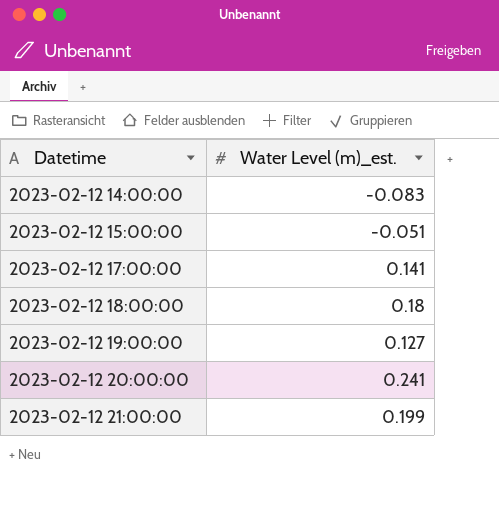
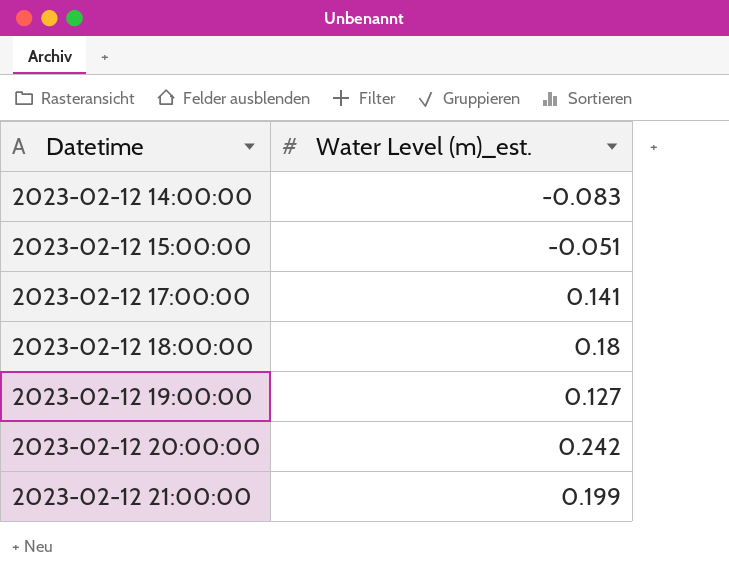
2023-02-12 20:00:00 | Water Level (m)_est.: 0.241 -> 0.242

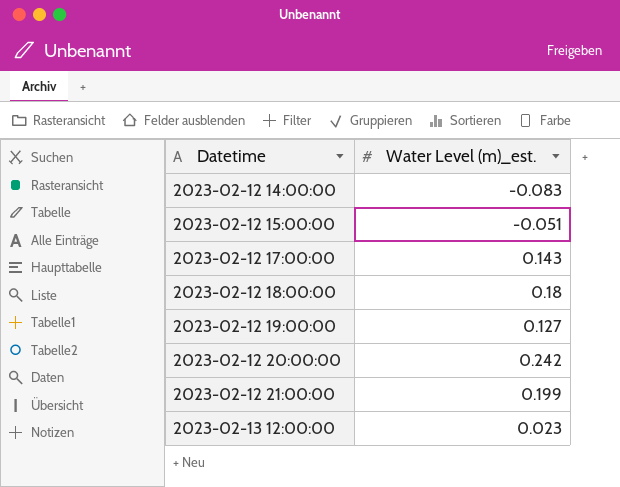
2023-02-12 17:00:00 | Water Level (m)_est.: 0.141 -> 0.143
row 2023-02-13 12:00:00: none -> 0.023

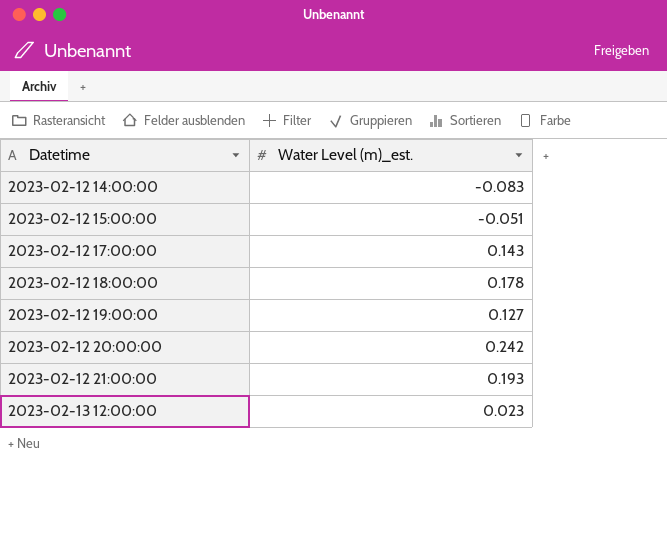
2023-02-12 18:00:00 | Water Level (m)_est.: 0.18 -> 0.178
2023-02-12 21:00:00 | Water Level (m)_est.: 0.199 -> 0.193

